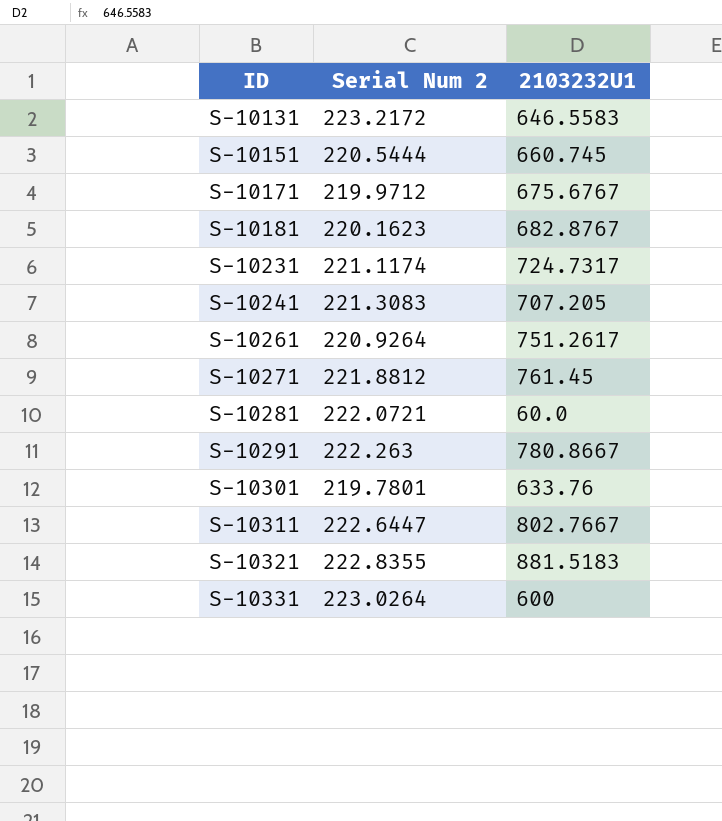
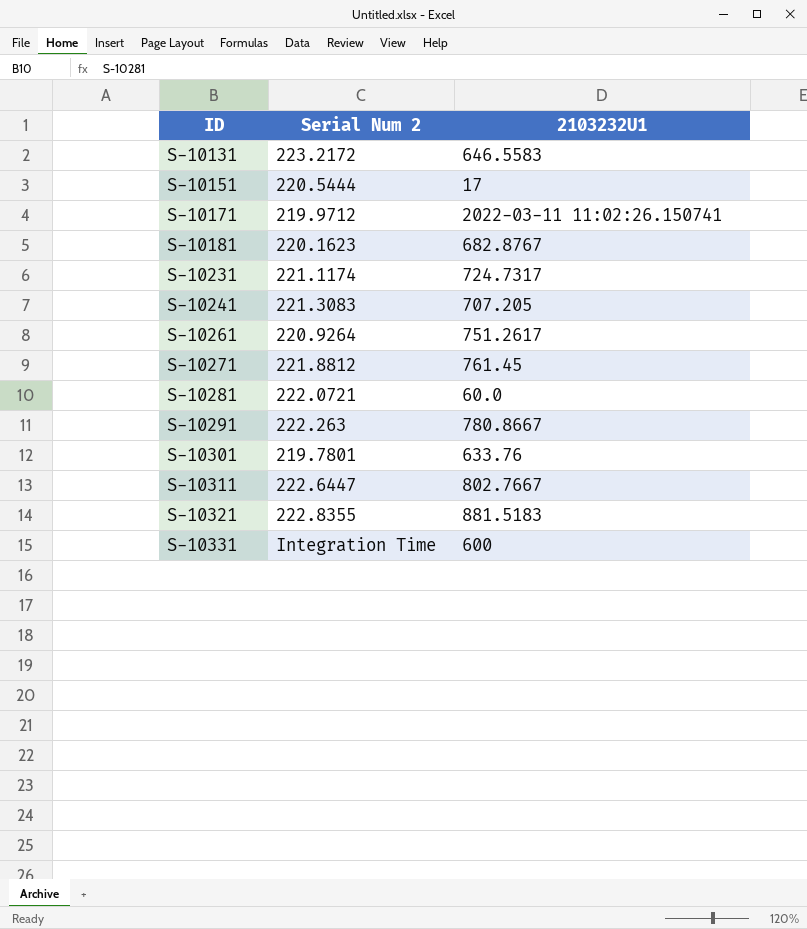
S-10151 | 2103232U1: 660.745 -> 17
S-10171 | 2103232U1: 675.6767 -> 2022-03-11 11:02:26.150741
S-10331 | Serial Num 2: 223.0264 -> Integration Time

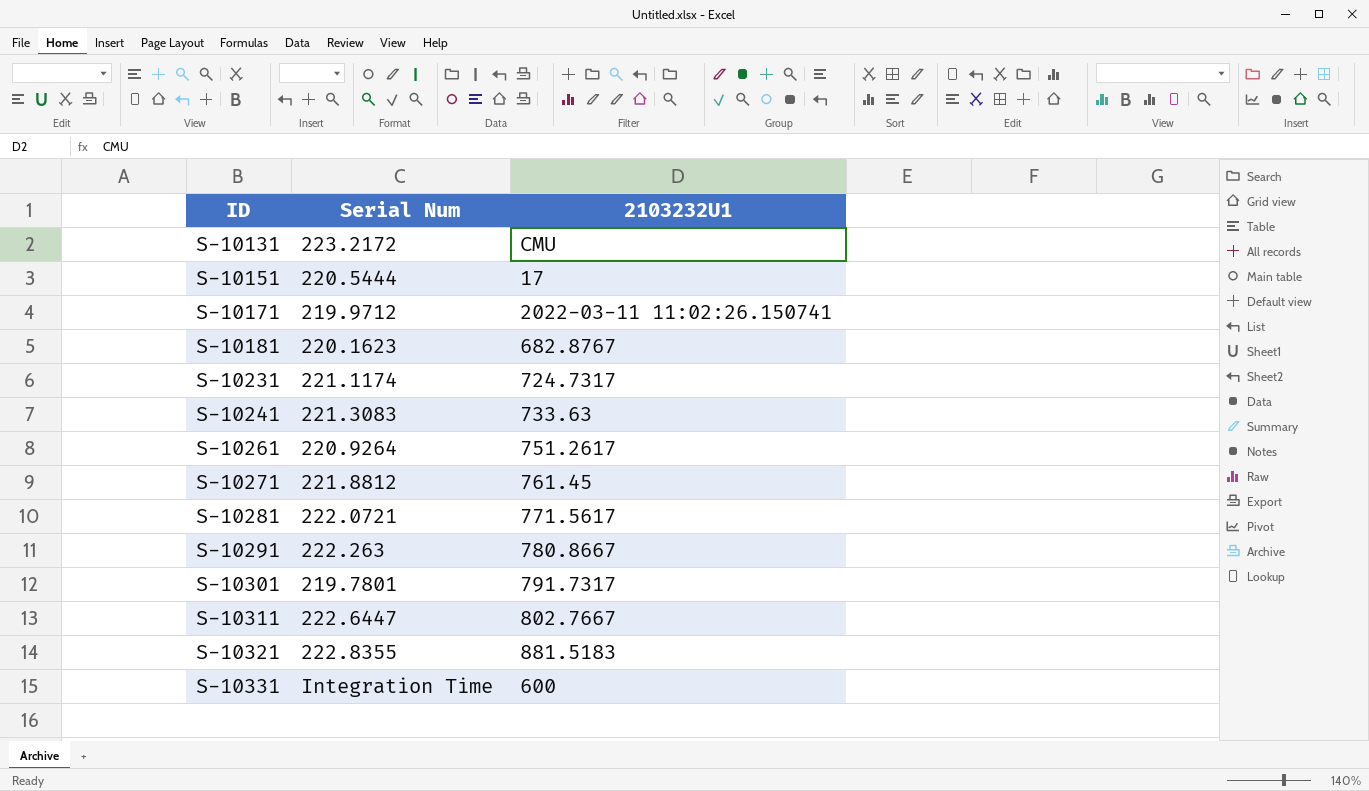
column name: Serial Num 2 -> Serial Num
S-10131 | 2103232U1: 646.5583 -> CMU
S-10241 | 2103232U1: 707.205 -> 733.63
S-10281 | 2103232U1: 60.0 -> 771.5617
S-10301 | 2103232U1: 633.76 -> 791.7317

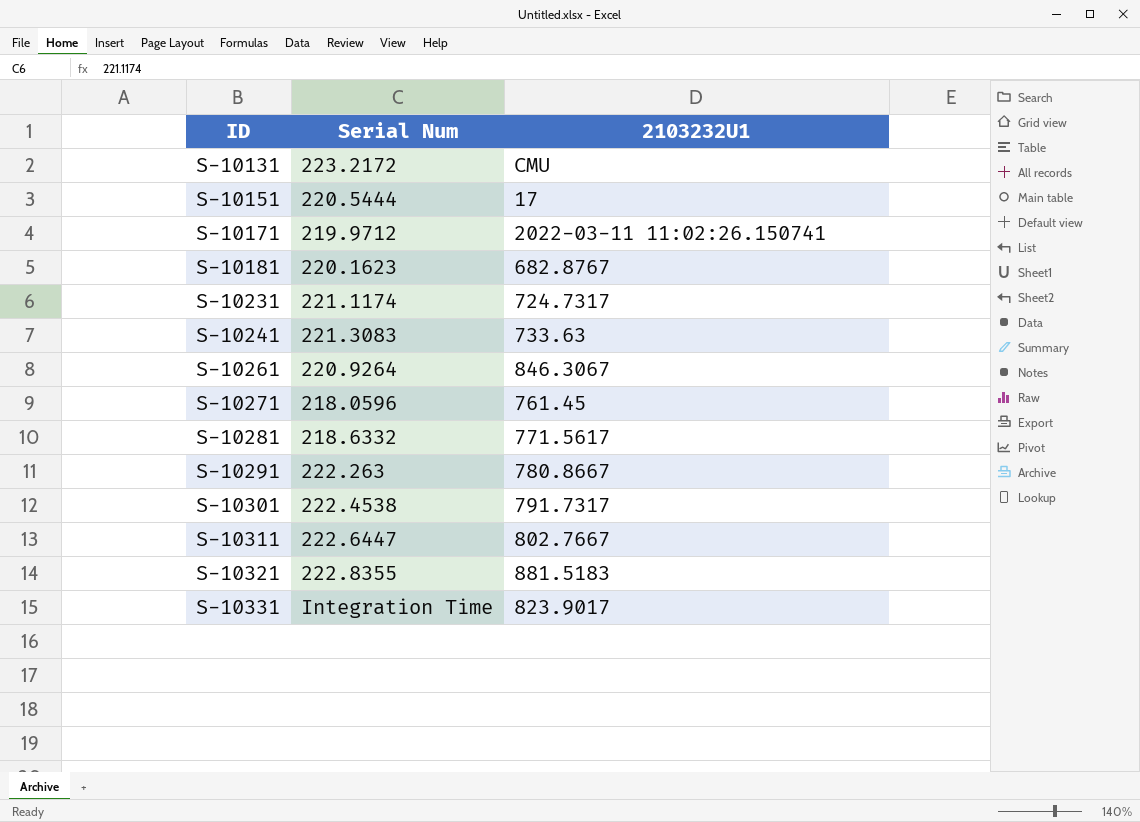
S-10261 | 2103232U1: 751.2617 -> 846.3067
S-10271 | Serial Num: 221.8812 -> 218.0596
S-10281 | Serial Num: 222.0721 -> 218.6332
S-10301 | Serial Num: 219.7801 -> 222.4538
S-10331 | 2103232U1: 600 -> 823.9017

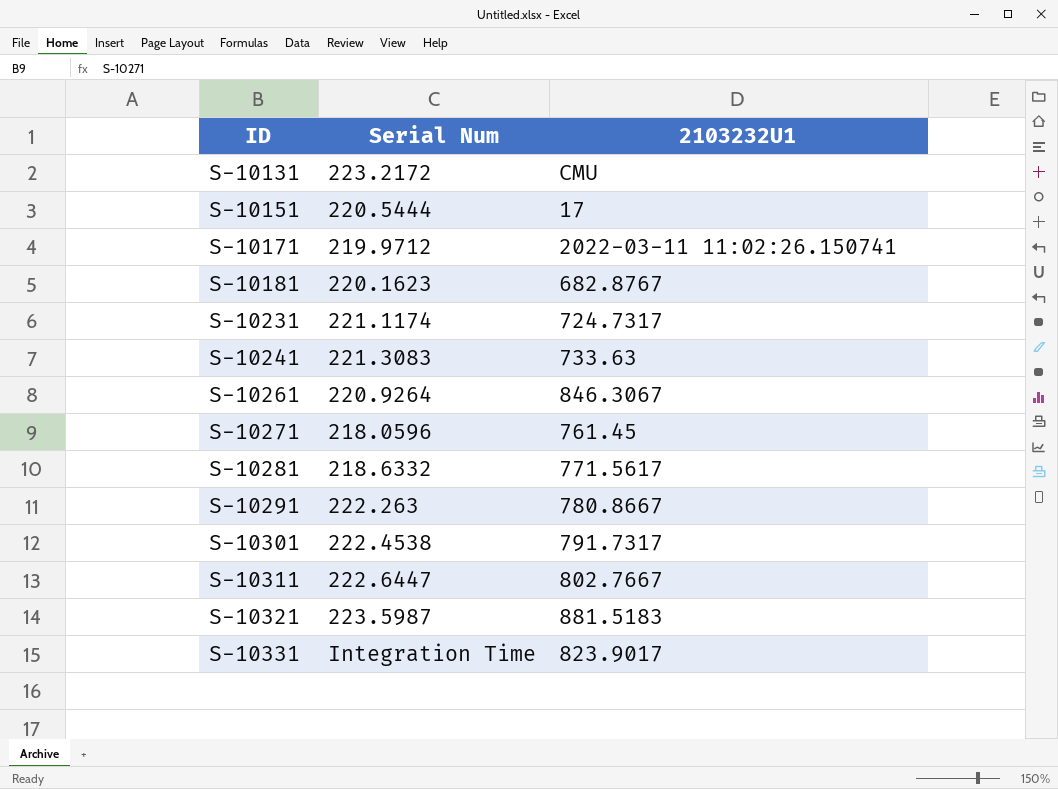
S-10321 | Serial Num: 222.8355 -> 223.5987

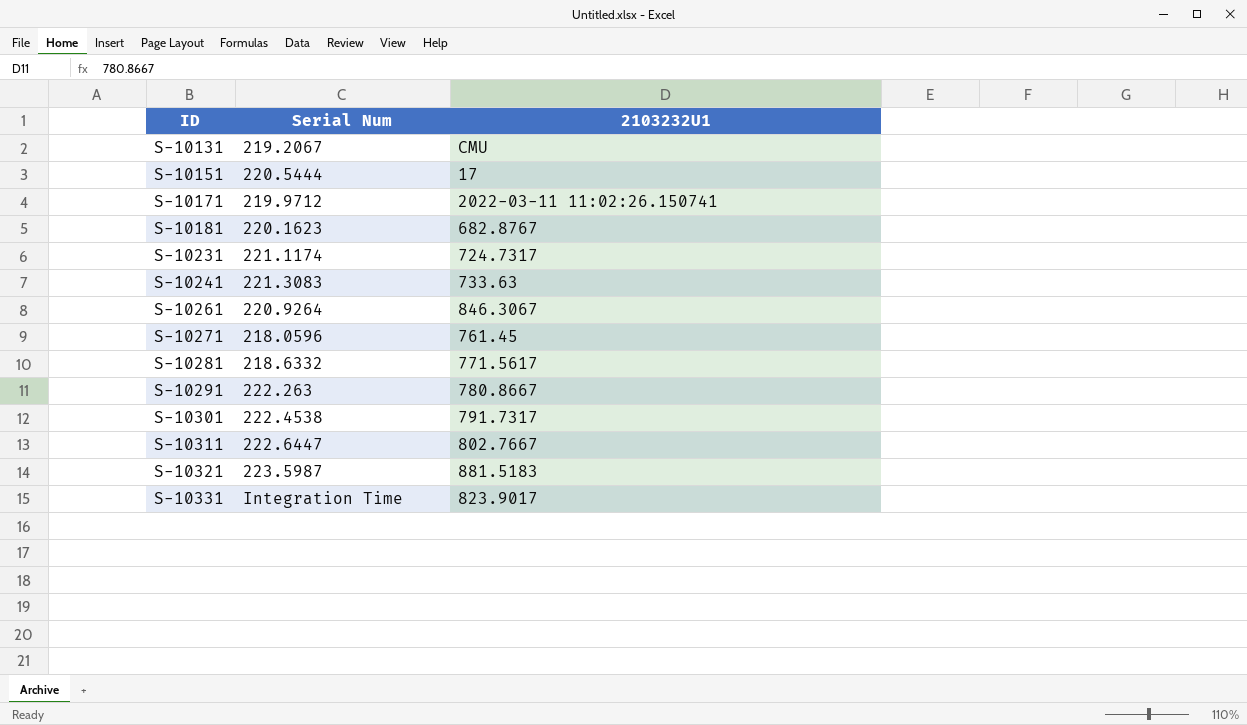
S-10131 | Serial Num: 223.2172 -> 219.2067

